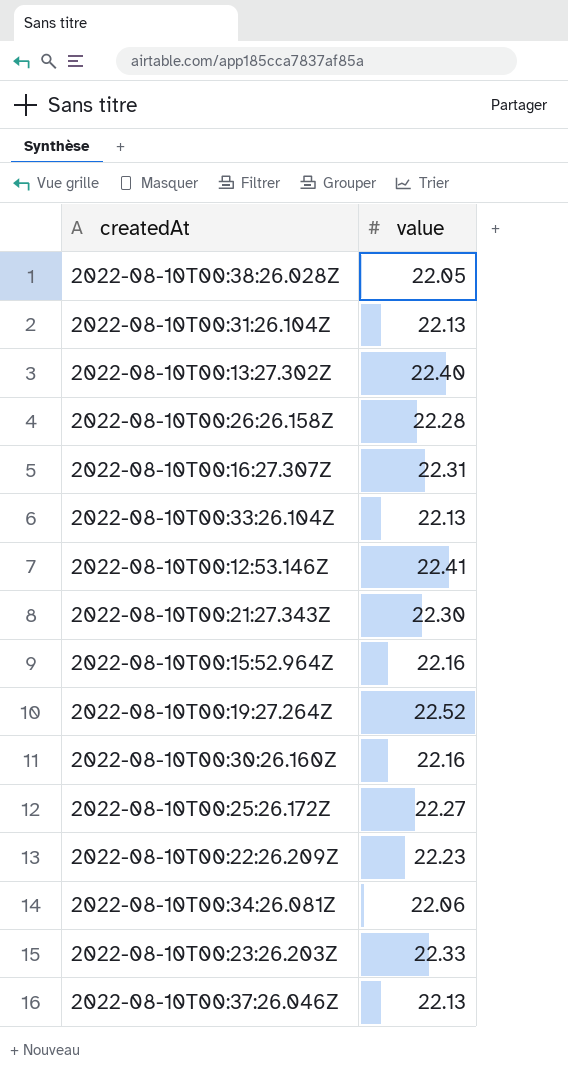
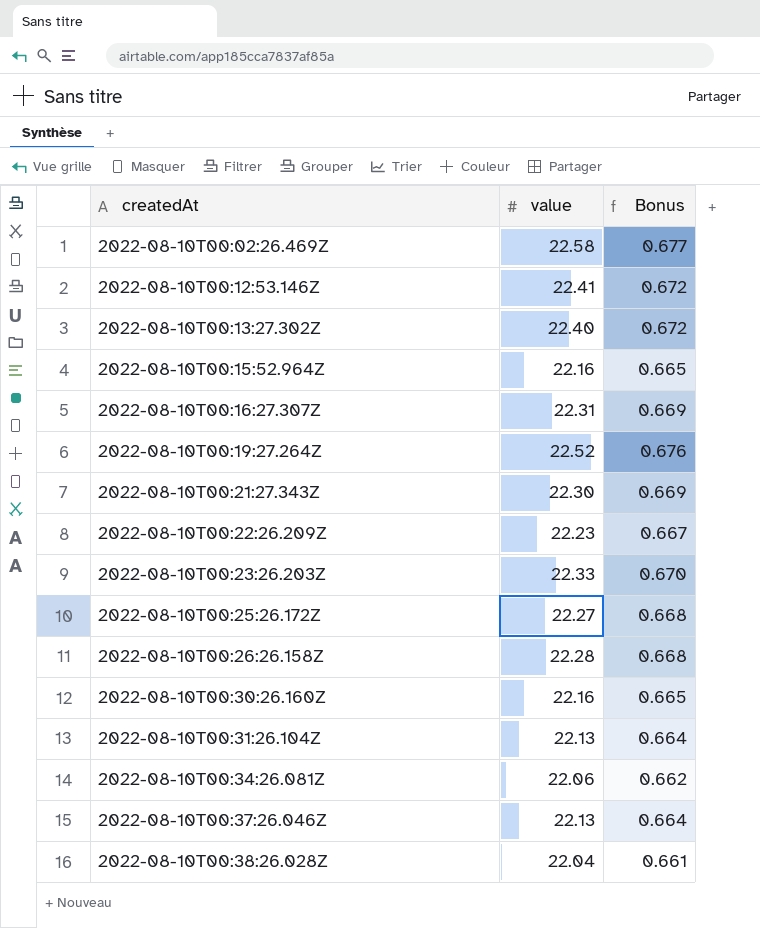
row order: none -> createdAt ascending
column Bonus | formula: none -> [value] * 0.03
row 2022-08-10T00:33:26.104Z: 22.13 -> none
row 2022-08-10T00:02:26.469Z: none -> 22.58 | 0.677
2022-08-10T00:38:26.028Z | value: 22.05 -> 22.04

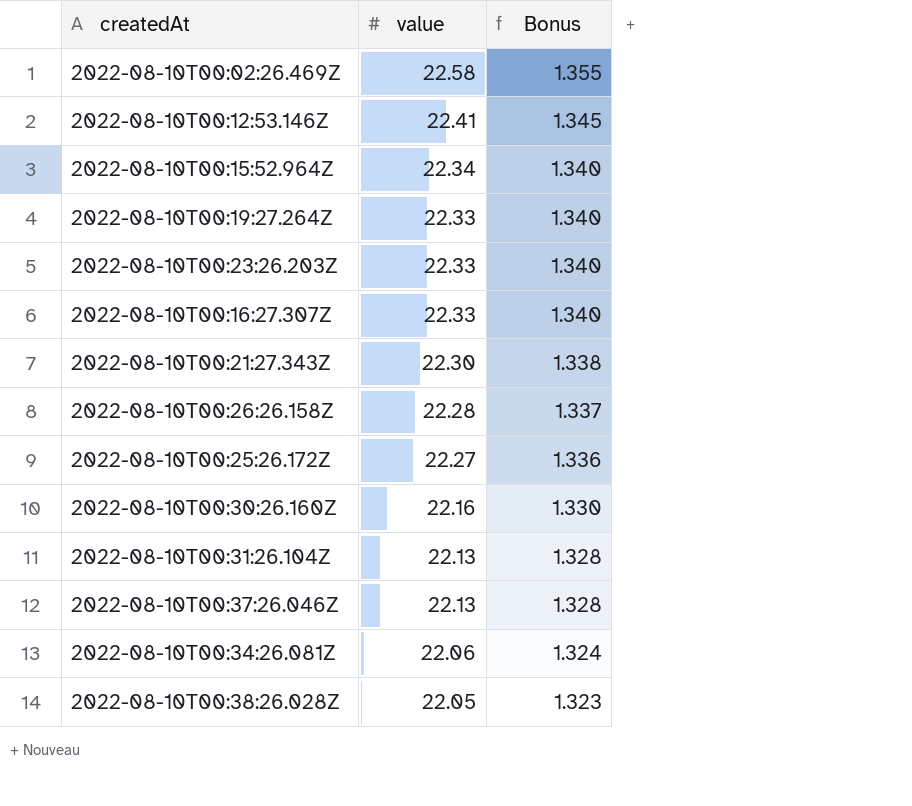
row order: createdAt ascending -> value descending
column Bonus | formula: [value] * 0.03 -> [value] * 0.06
row 2022-08-10T00:13:27.302Z: 22.40 | 0.672 -> none
row 2022-08-10T00:22:26.209Z: 22.23 | 0.667 -> none
2022-08-10T00:15:52.964Z | value: 22.16 -> 22.34
2022-08-10T00:19:27.264Z | value: 22.52 -> 22.33
2022-08-10T00:16:27.307Z | value: 22.31 -> 22.33
2022-08-10T00:38:26.028Z | value: 22.04 -> 22.05

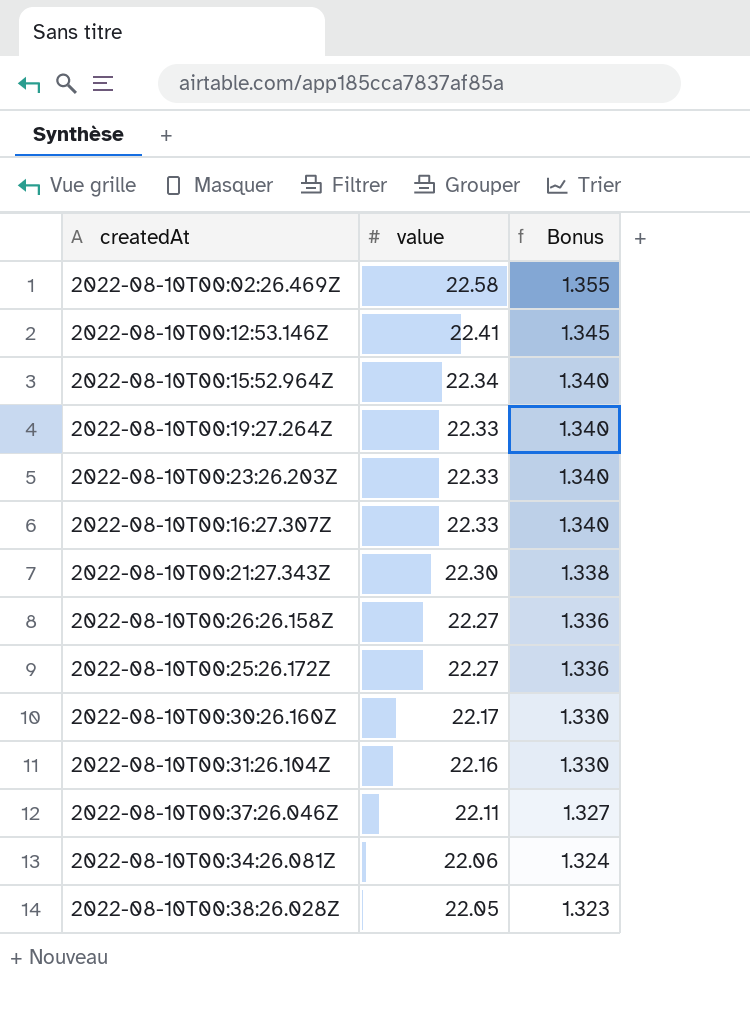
2022-08-10T00:26:26.158Z | value: 22.28 -> 22.27
2022-08-10T00:26:26.158Z | Bonus: 1.337 -> 1.336
2022-08-10T00:30:26.160Z | value: 22.16 -> 22.17
2022-08-10T00:31:26.104Z | value: 22.13 -> 22.16
2022-08-10T00:31:26.104Z | Bonus: 1.328 -> 1.330
2022-08-10T00:37:26.046Z | value: 22.13 -> 22.11
2022-08-10T00:37:26.046Z | Bonus: 1.328 -> 1.327

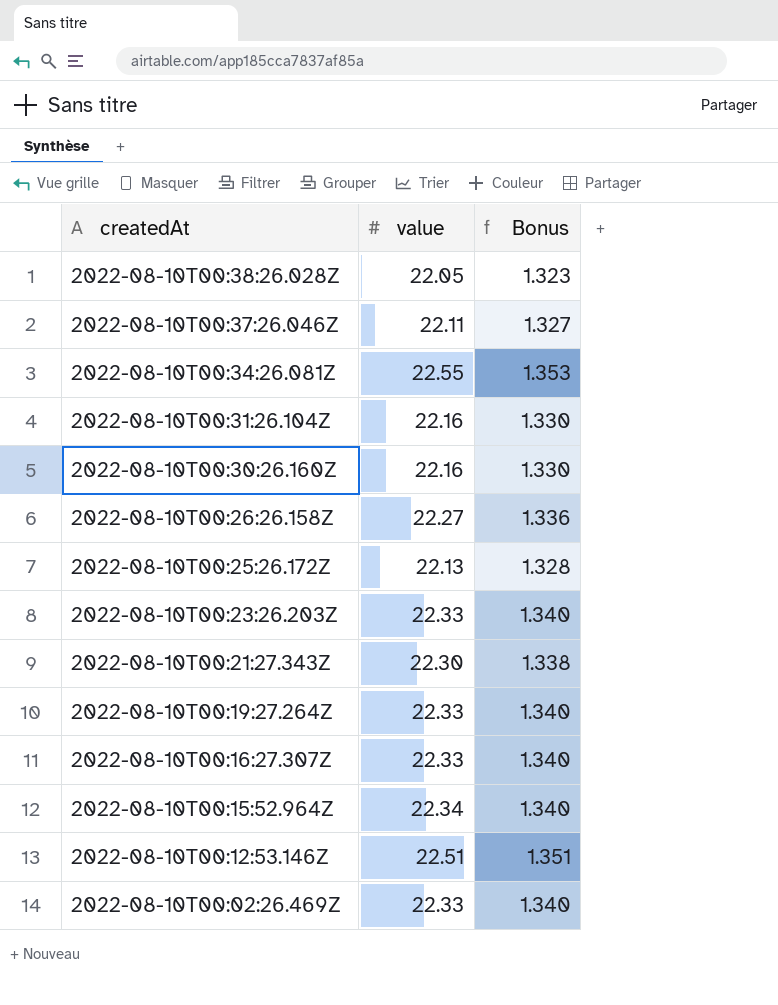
row order: value descending -> createdAt descending
2022-08-10T00:34:26.081Z | value: 22.06 -> 22.55
2022-08-10T00:34:26.081Z | Bonus: 1.324 -> 1.353
2022-08-10T00:30:26.160Z | value: 22.17 -> 22.16
2022-08-10T00:25:26.172Z | value: 22.27 -> 22.13
2022-08-10T00:25:26.172Z | Bonus: 1.336 -> 1.328
2022-08-10T00:12:53.146Z | value: 22.41 -> 22.51
2022-08-10T00:12:53.146Z | Bonus: 1.345 -> 1.351
2022-08-10T00:02:26.469Z | value: 22.58 -> 22.33
2022-08-10T00:02:26.469Z | Bonus: 1.355 -> 1.340

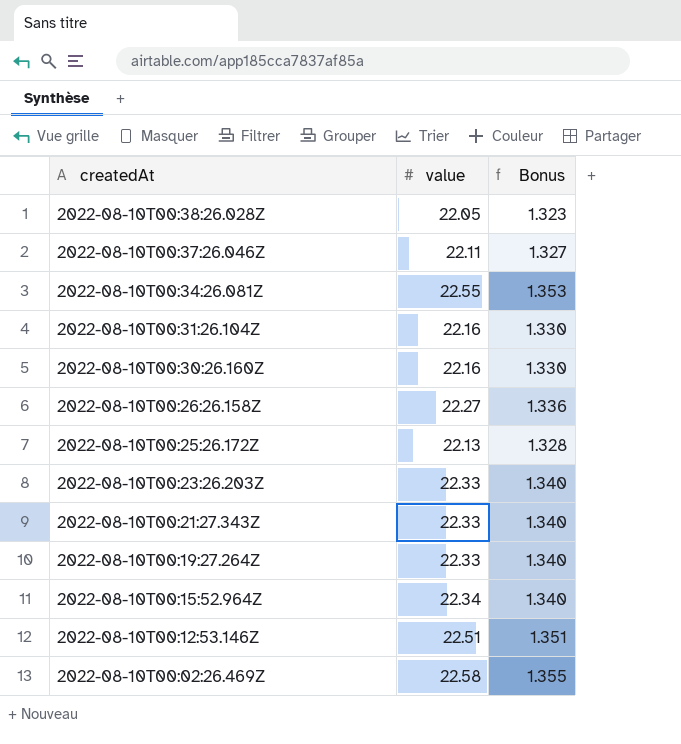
row 2022-08-10T00:16:27.307Z: 22.33 | 1.340 -> none
2022-08-10T00:21:27.343Z | value: 22.30 -> 22.33
2022-08-10T00:21:27.343Z | Bonus: 1.338 -> 1.340
2022-08-10T00:02:26.469Z | value: 22.33 -> 22.58
2022-08-10T00:02:26.469Z | Bonus: 1.340 -> 1.355

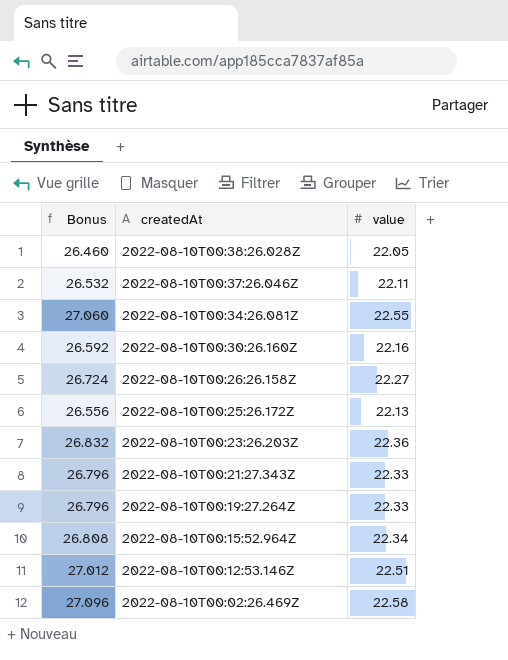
column Bonus | formula: [value] * 0.06 -> [value] * 1.2
column Bonus | position: 3 -> 1
row 2022-08-10T00:31:26.104Z: 22.16 | 1.330 -> none
2022-08-10T00:23:26.203Z | value: 22.33 -> 22.36

